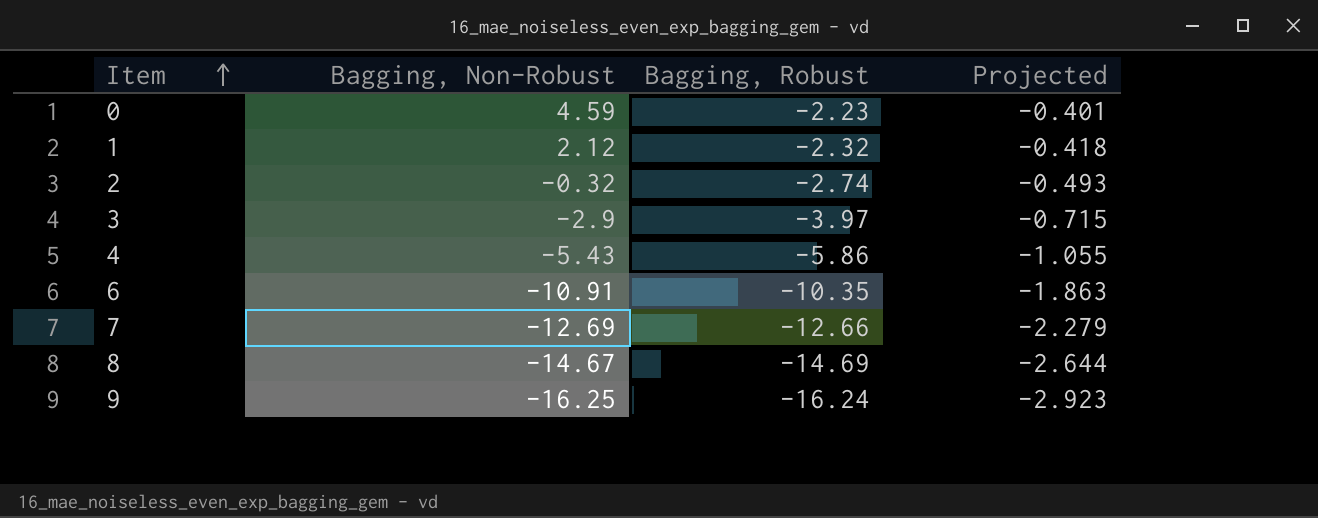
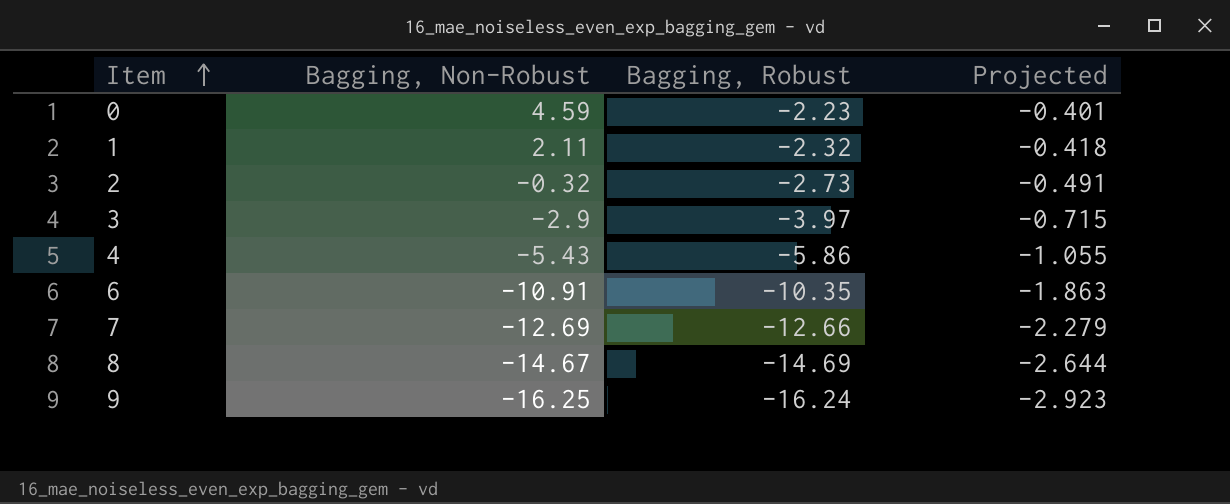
1 | Bagging, Non-Robust: 2.12 -> 2.11
2 | Bagging, Robust: -2.74 -> -2.73
2 | Projected: -0.493 -> -0.491

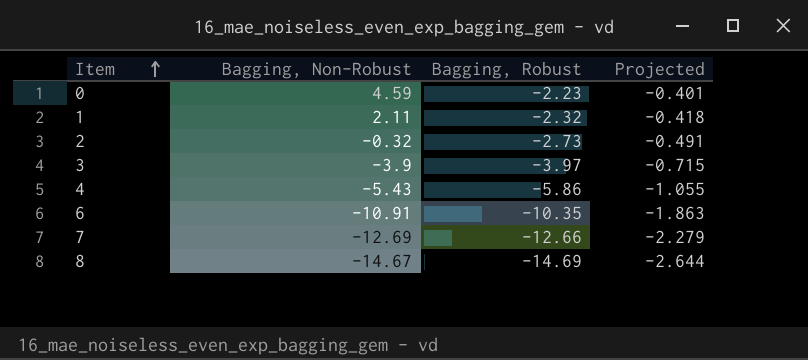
row 9: -16.25 | -16.24 | -2.923 -> none
3 | Bagging, Non-Robust: -2.9 -> -3.9

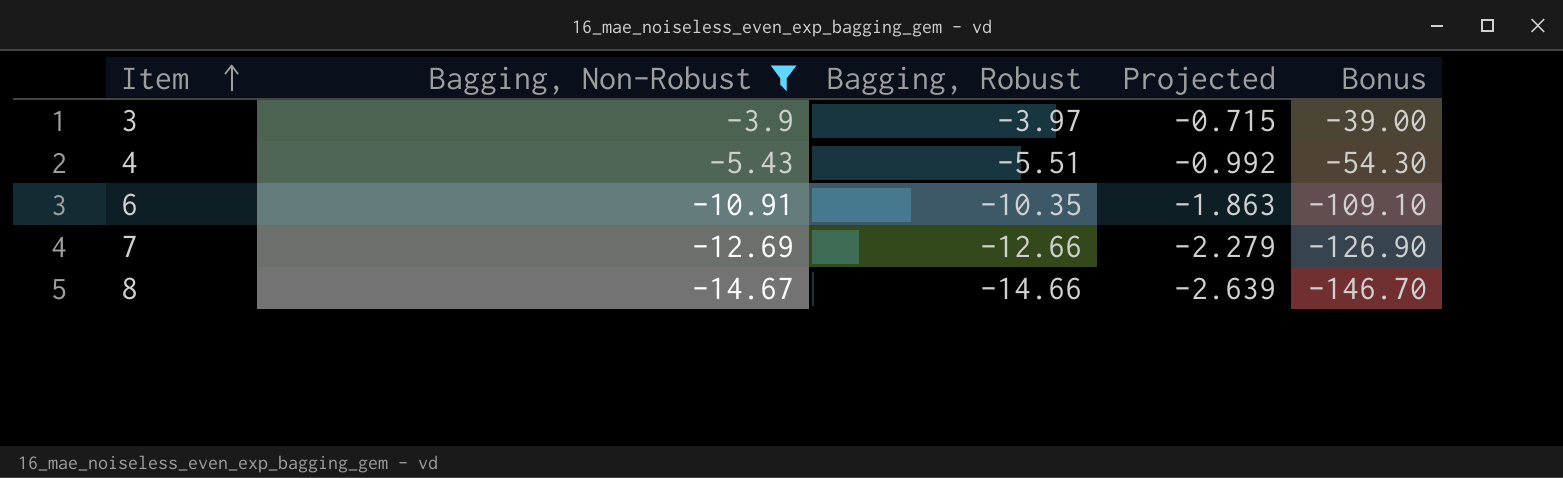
filter: none -> Bagging, Non-Robust <= -3.9
column Bonus | formula: none -> [Bagging, Non-Robust] * 10
4 | Bagging, Robust: -5.86 -> -5.51
4 | Projected: -1.055 -> -0.992
8 | Bagging, Robust: -14.69 -> -14.66
8 | Projected: -2.644 -> -2.639

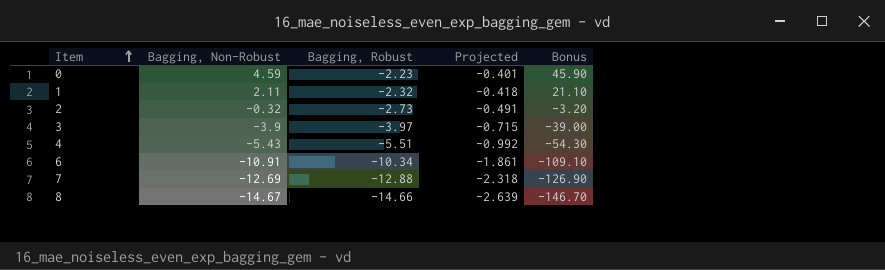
filter: Bagging, Non-Robust <= -3.9 -> none
6 | Bagging, Robust: -10.35 -> -10.34
6 | Projected: -1.863 -> -1.861
7 | Bagging, Robust: -12.66 -> -12.88
7 | Projected: -2.279 -> -2.318

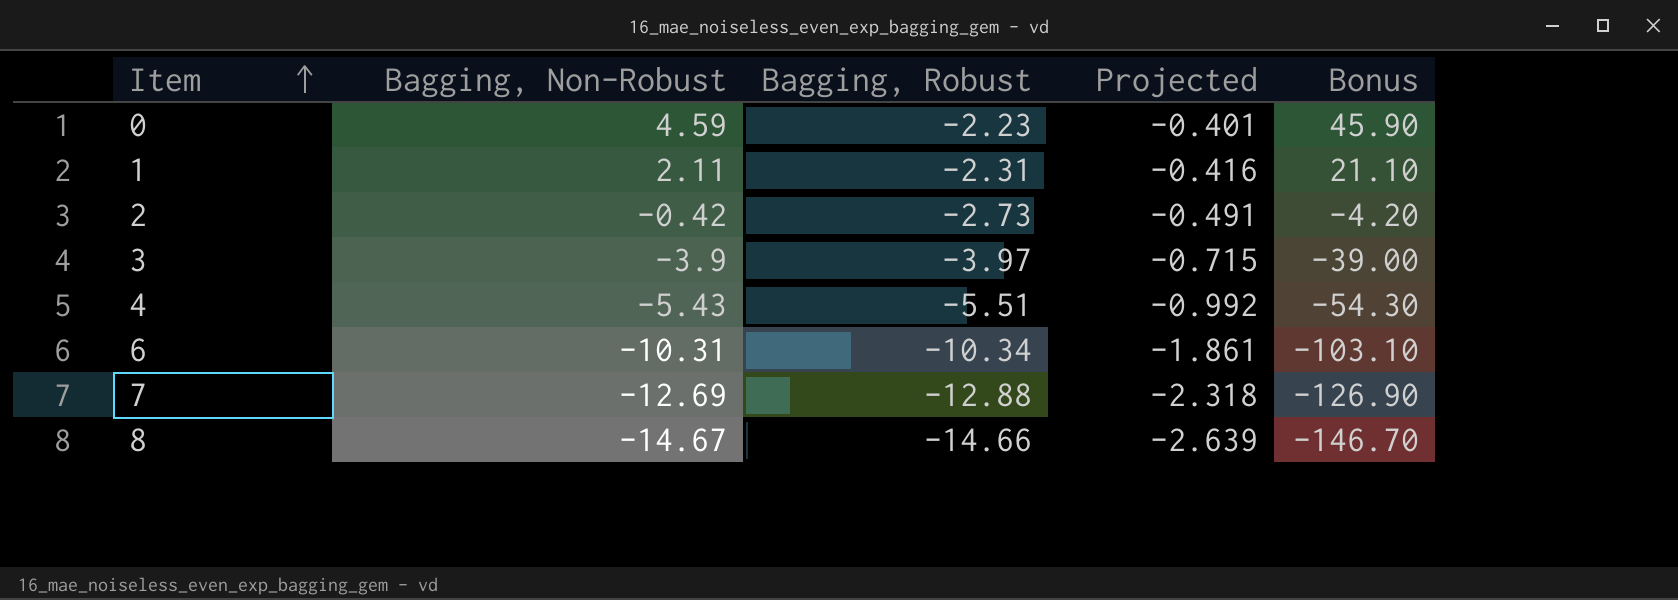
1 | Bagging, Robust: -2.32 -> -2.31
1 | Projected: -0.418 -> -0.416
2 | Bagging, Non-Robust: -0.32 -> -0.42
2 | Bonus: -3.20 -> -4.20
6 | Bagging, Non-Robust: -10.91 -> -10.31
6 | Bonus: -109.10 -> -103.10

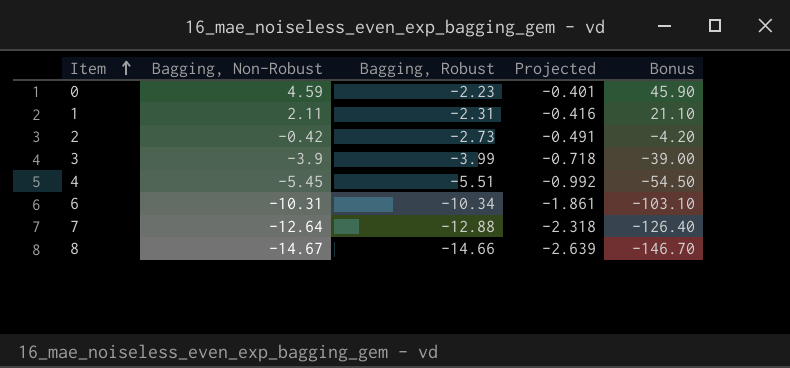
3 | Bagging, Robust: -3.97 -> -3.99
3 | Projected: -0.715 -> -0.718
4 | Bagging, Non-Robust: -5.43 -> -5.45
4 | Bonus: -54.30 -> -54.50
7 | Bagging, Non-Robust: -12.69 -> -12.64
7 | Bonus: -126.90 -> -126.40

